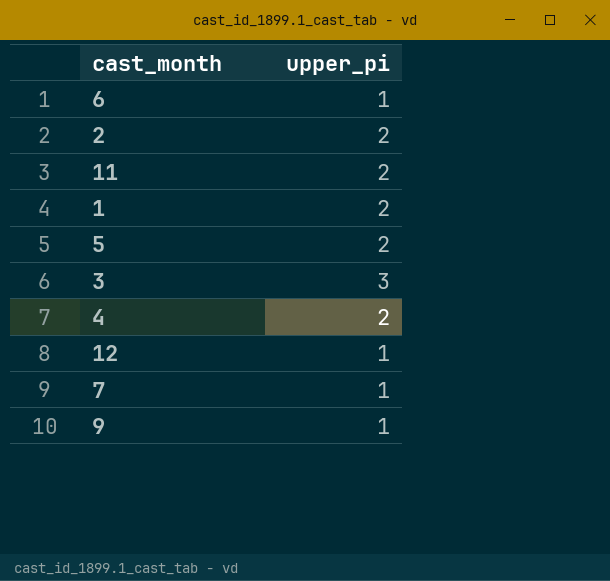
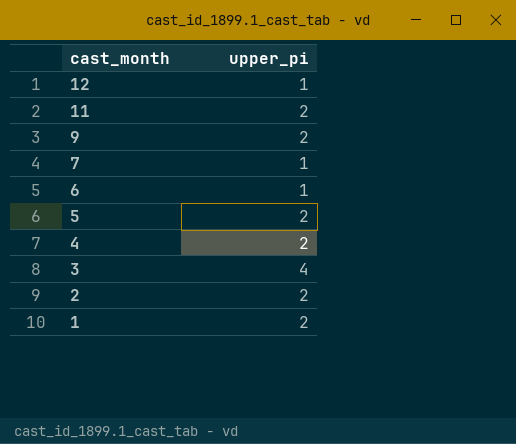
row order: none -> cast_month descending
9 | upper_pi: 1 -> 2
3 | upper_pi: 3 -> 4

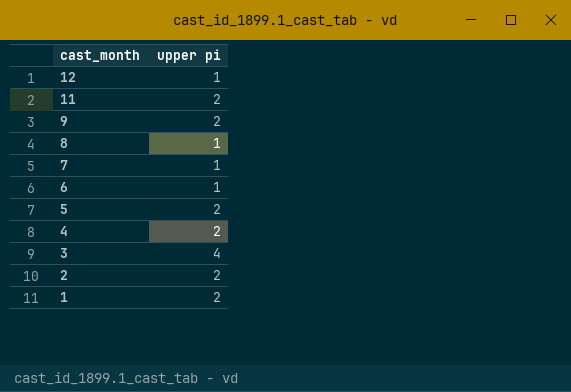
column name: upper_pi -> upper pi
row 8: none -> 1

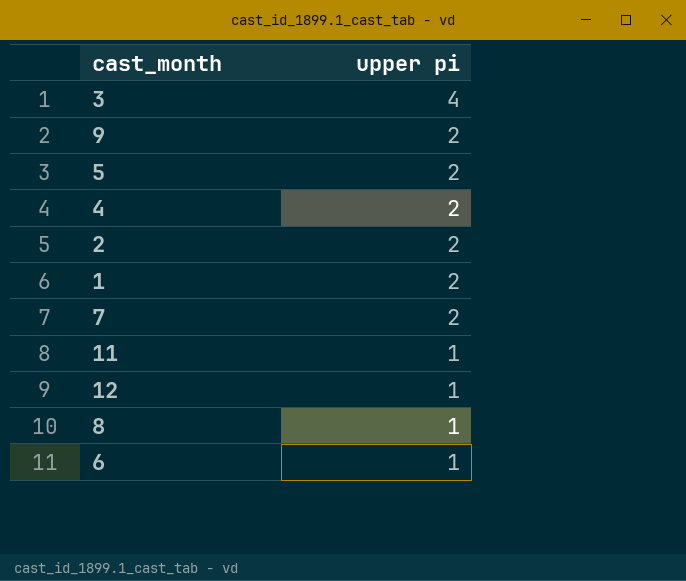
row order: cast_month descending -> upper pi descending
7 | upper pi: 1 -> 2
11 | upper pi: 2 -> 1

